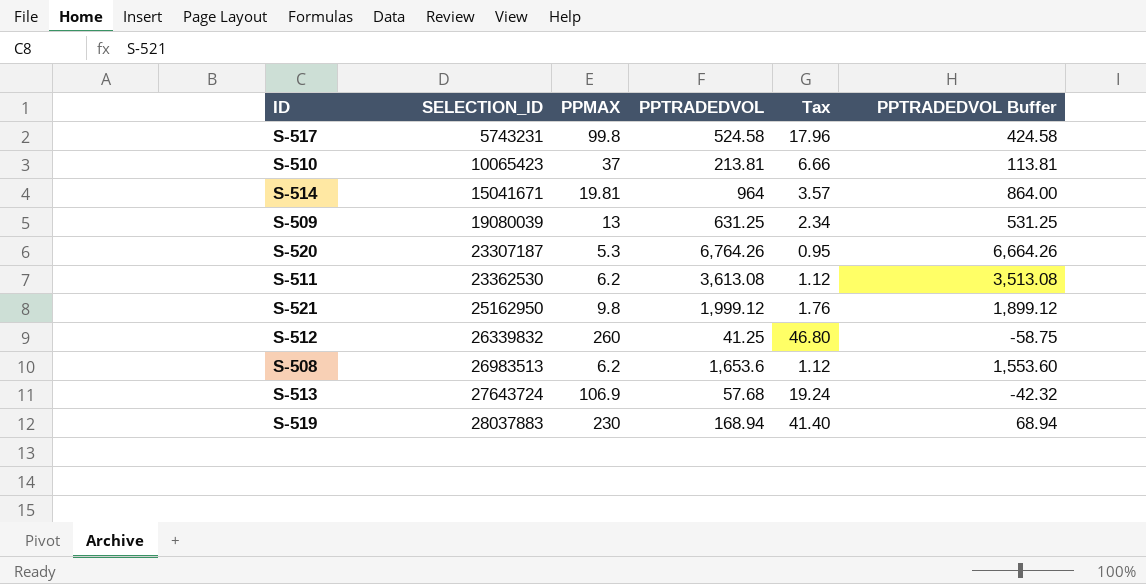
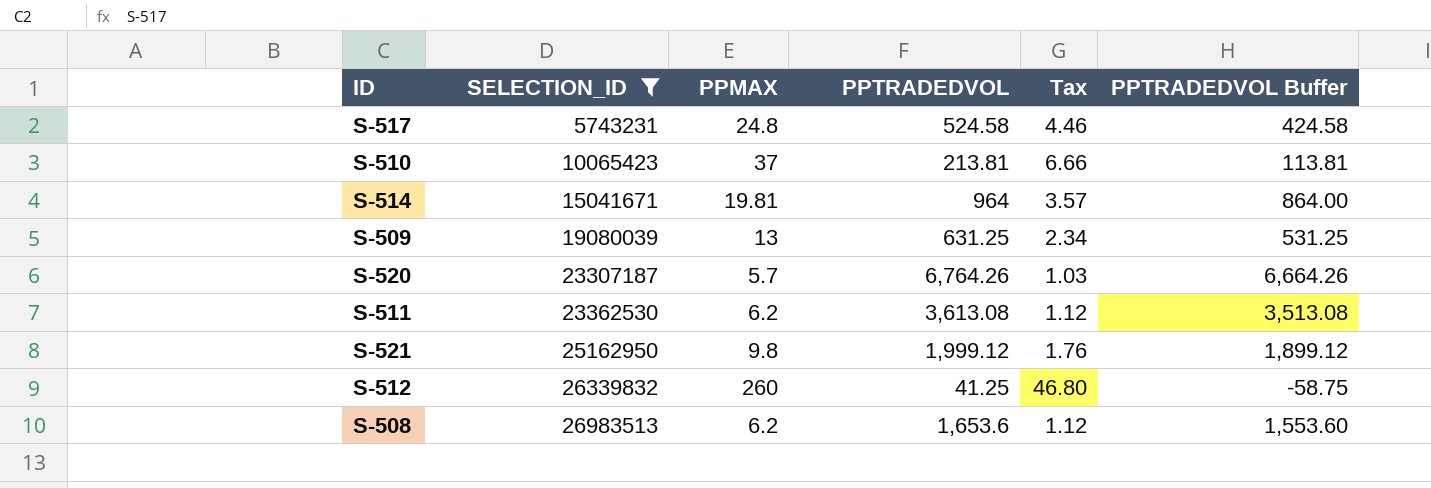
filter: none -> SELECTION_ID <= 26983513
S-517 | PPMAX: 99.8 -> 24.8
S-517 | Tax: 17.96 -> 4.46
S-520 | PPMAX: 5.3 -> 5.7
S-520 | Tax: 0.95 -> 1.03

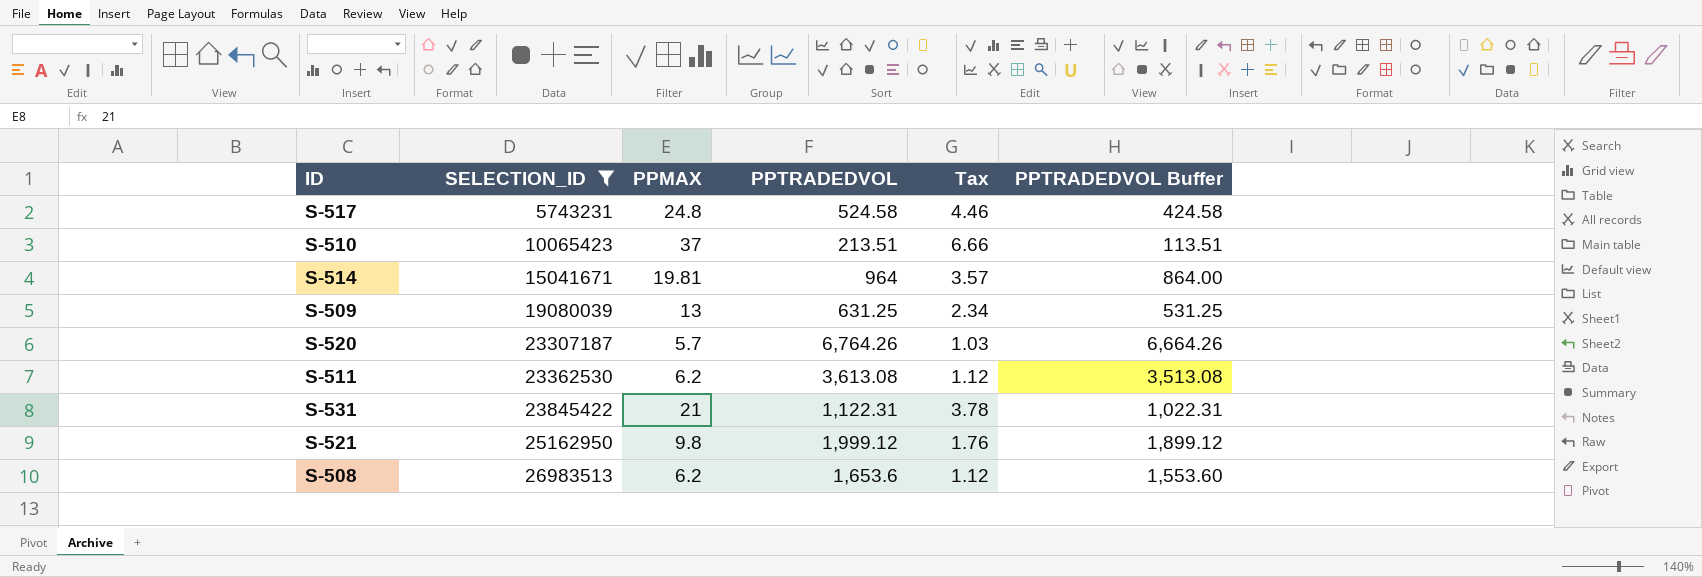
row S-512: 26339832 | 260 | 41.25 | 46.80 | -58.75 -> none
S-510 | PPTRADEDVOL: 213.81 -> 213.51
S-510 | PPTRADEDVOL Buffer: 113.81 -> 113.51
row S-531: none -> 23845422 | 21 | 1,122.31 | 3.78 | 1,022.31

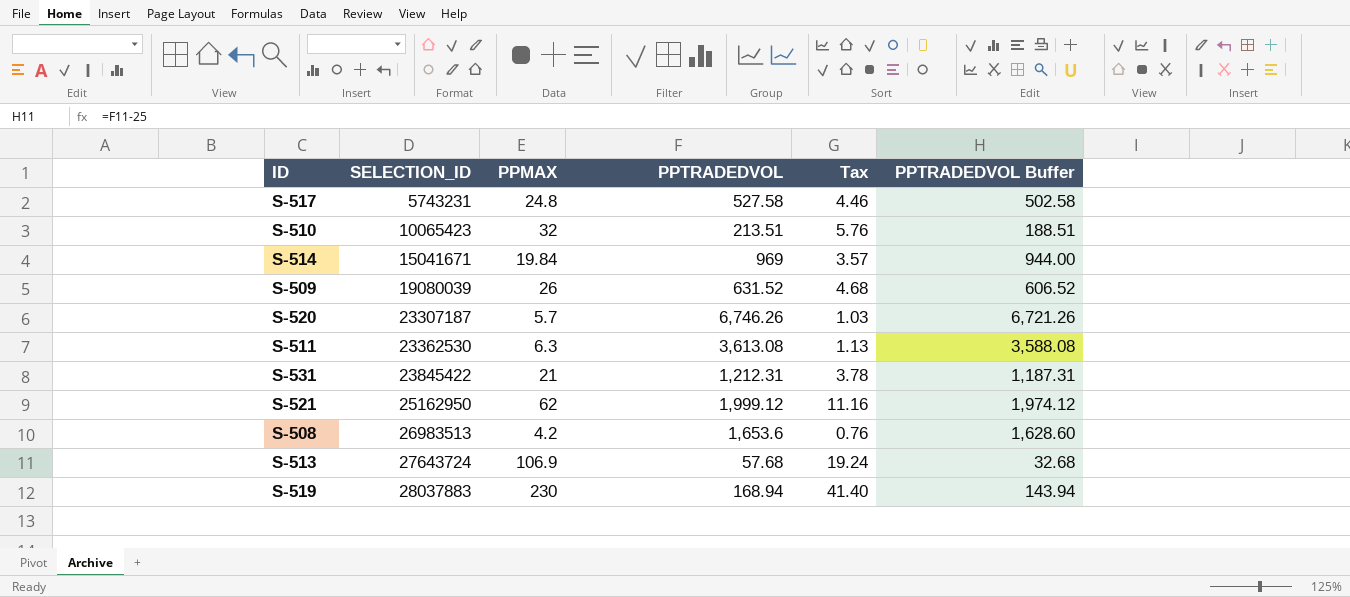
filter: SELECTION_ID <= 26983513 -> none
column PPTRADEDVOL Buffer | formula: [PPTRADEDVOL] - 100 -> [PPTRADEDVOL] - 25
S-517 | PPTRADEDVOL: 524.58 -> 527.58
S-510 | PPMAX: 37 -> 32
S-510 | Tax: 6.66 -> 5.76
S-514 | PPMAX: 19.81 -> 19.84
S-514 | PPTRADEDVOL: 964 -> 969
S-509 | PPMAX: 13 -> 26
S-509 | PPTRADEDVOL: 631.25 -> 631.52
S-509 | Tax: 2.34 -> 4.68
S-520 | PPTRADEDVOL: 6,764.26 -> 6,746.26
S-511 | PPMAX: 6.2 -> 6.3
S-511 | Tax: 1.12 -> 1.13
S-531 | PPTRADEDVOL: 1,122.31 -> 1,212.31
S-521 | PPMAX: 9.8 -> 62
S-521 | Tax: 1.76 -> 11.16
S-508 | PPMAX: 6.2 -> 4.2
S-508 | Tax: 1.12 -> 0.76

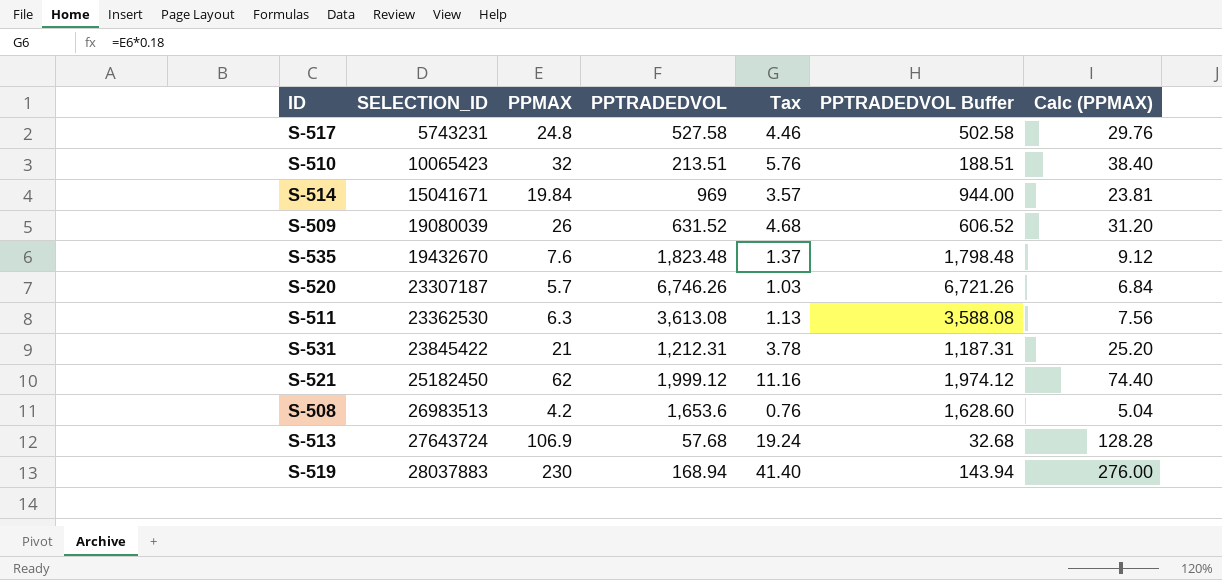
column Calc (PPMAX) | formula: none -> [PPMAX] * 1.2
row S-535: none -> 19432670 | 7.6 | 1,823.48 | 1.37 | 1,798.48 | 9.12
S-521 | SELECTION_ID: 25162950 -> 25182450

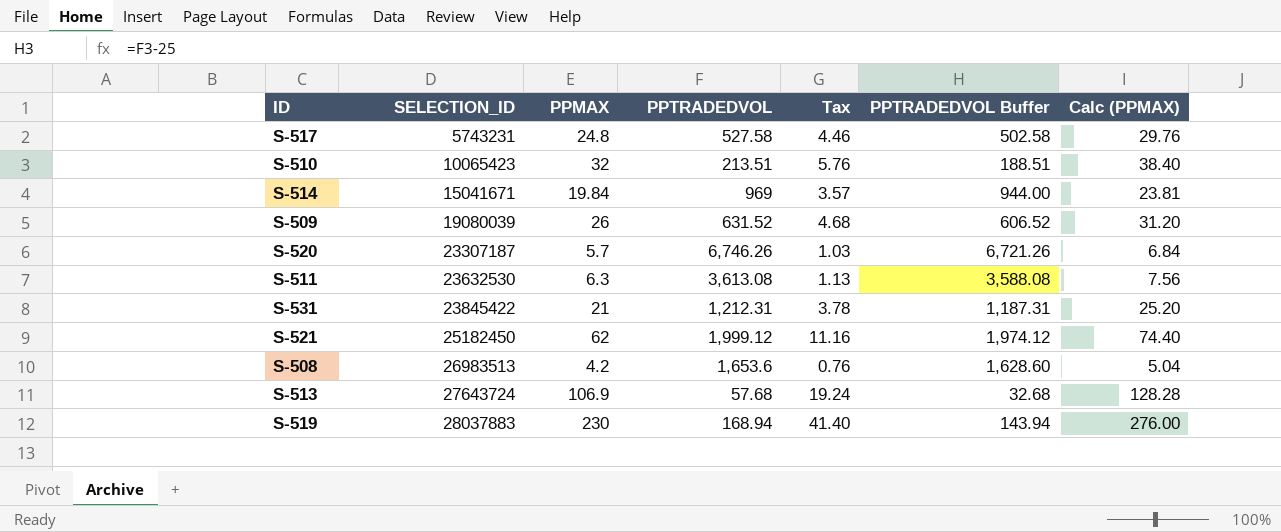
row S-535: 19432670 | 7.6 | 1,823.48 | 1.37 | 1,798.48 | 9.12 -> none
S-511 | SELECTION_ID: 23362530 -> 23632530

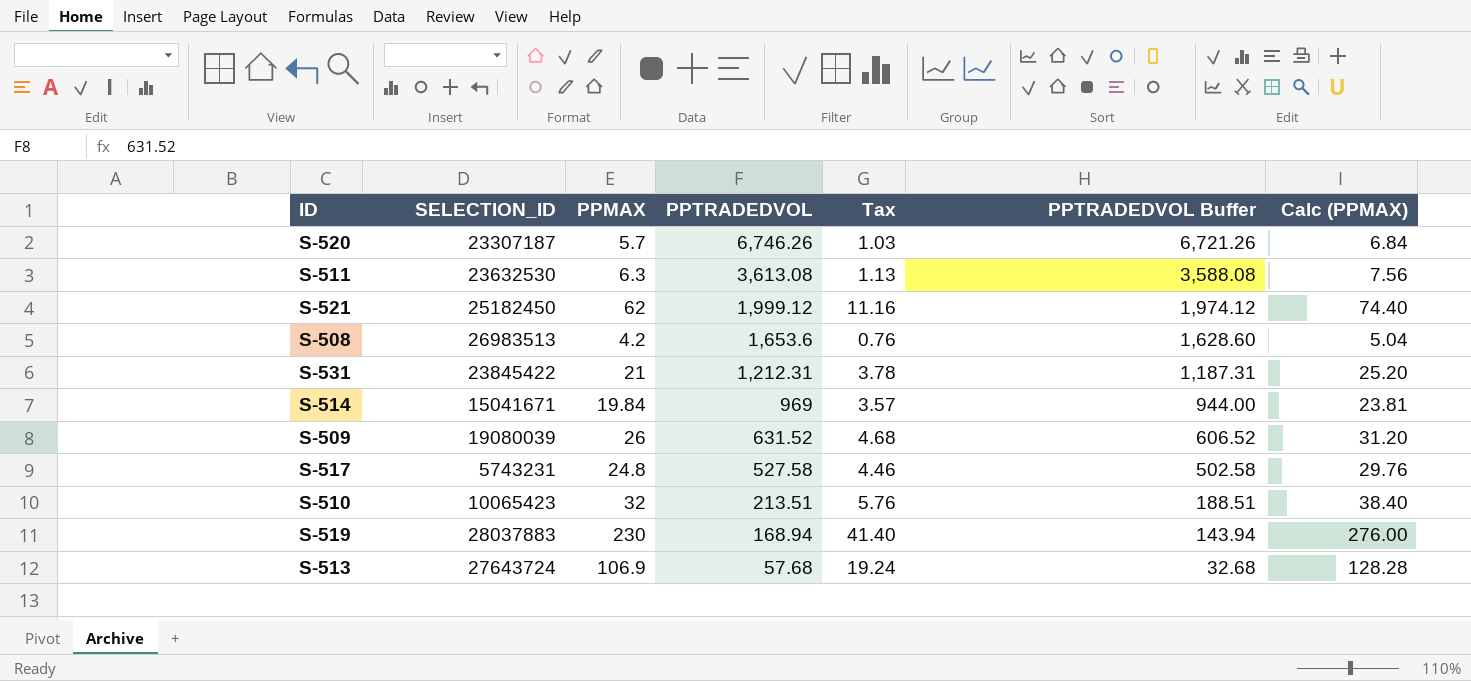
row order: SELECTION_ID ascending -> PPTRADEDVOL descending

